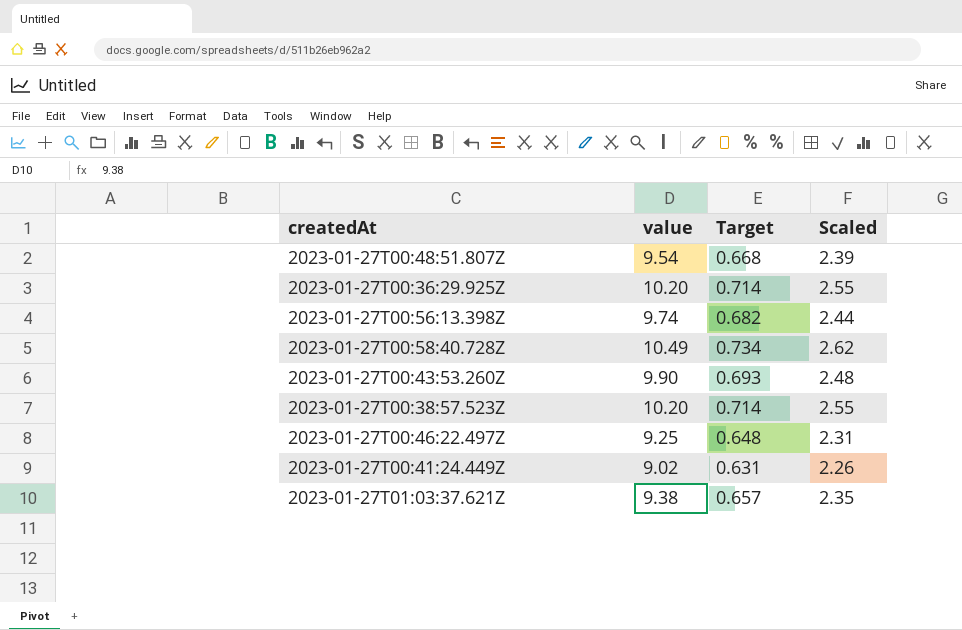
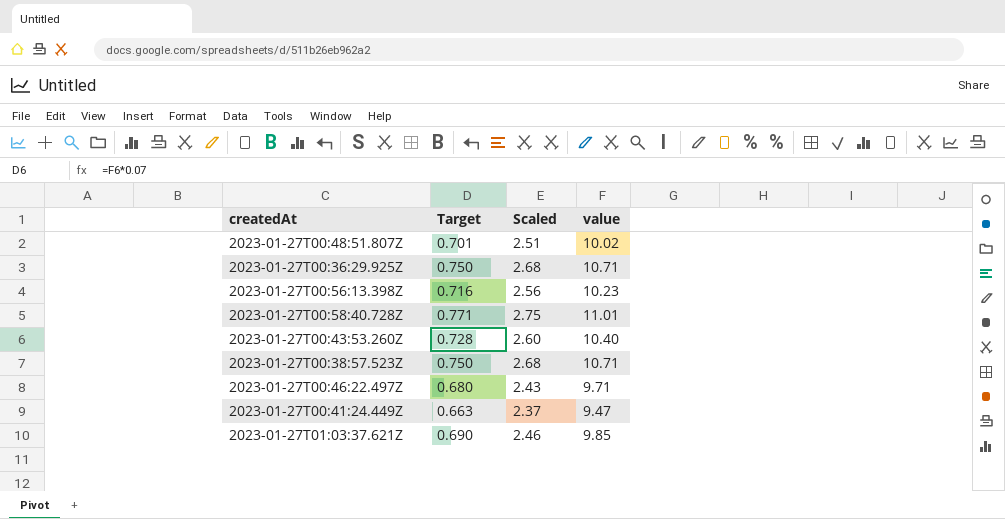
column value | position: 2 -> 4
2023-01-27T00:48:51.807Z | Target: 0.668 -> 0.701
2023-01-27T00:48:51.807Z | Scaled: 2.39 -> 2.51
2023-01-27T00:48:51.807Z | value: 9.54 -> 10.02
2023-01-27T00:36:29.925Z | Target: 0.714 -> 0.750
2023-01-27T00:36:29.925Z | Scaled: 2.55 -> 2.68
2023-01-27T00:36:29.925Z | value: 10.20 -> 10.71
2023-01-27T00:56:13.398Z | Target: 0.682 -> 0.716
2023-01-27T00:56:13.398Z | Scaled: 2.44 -> 2.56
2023-01-27T00:56:13.398Z | value: 9.74 -> 10.23
2023-01-27T00:58:40.728Z | Target: 0.734 -> 0.771
2023-01-27T00:58:40.728Z | Scaled: 2.62 -> 2.75
2023-01-27T00:58:40.728Z | value: 10.49 -> 11.01
2023-01-27T00:43:53.260Z | Target: 0.693 -> 0.728
2023-01-27T00:43:53.260Z | Scaled: 2.48 -> 2.60
2023-01-27T00:43:53.260Z | value: 9.90 -> 10.40
2023-01-27T00:38:57.523Z | Target: 0.714 -> 0.750
2023-01-27T00:38:57.523Z | Scaled: 2.55 -> 2.68
2023-01-27T00:38:57.523Z | value: 10.20 -> 10.71
2023-01-27T00:46:22.497Z | Target: 0.648 -> 0.680
2023-01-27T00:46:22.497Z | Scaled: 2.31 -> 2.43
2023-01-27T00:46:22.497Z | value: 9.25 -> 9.71
2023-01-27T00:41:24.449Z | Target: 0.631 -> 0.663
2023-01-27T00:41:24.449Z | Scaled: 2.26 -> 2.37
2023-01-27T00:41:24.449Z | value: 9.02 -> 9.47
2023-01-27T01:03:37.621Z | Target: 0.657 -> 0.690
2023-01-27T01:03:37.621Z | Scaled: 2.35 -> 2.46
2023-01-27T01:03:37.621Z | value: 9.38 -> 9.85

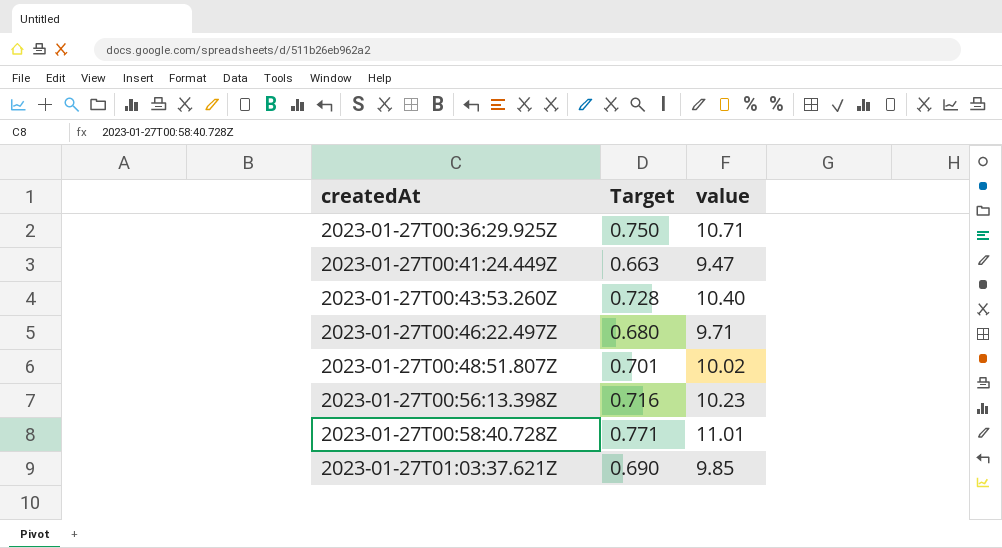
row order: none -> createdAt ascending
column Scaled | formula: [value] * 0.25 -> none
row 2023-01-27T00:38:57.523Z: 0.750 | 2.68 | 10.71 -> none

